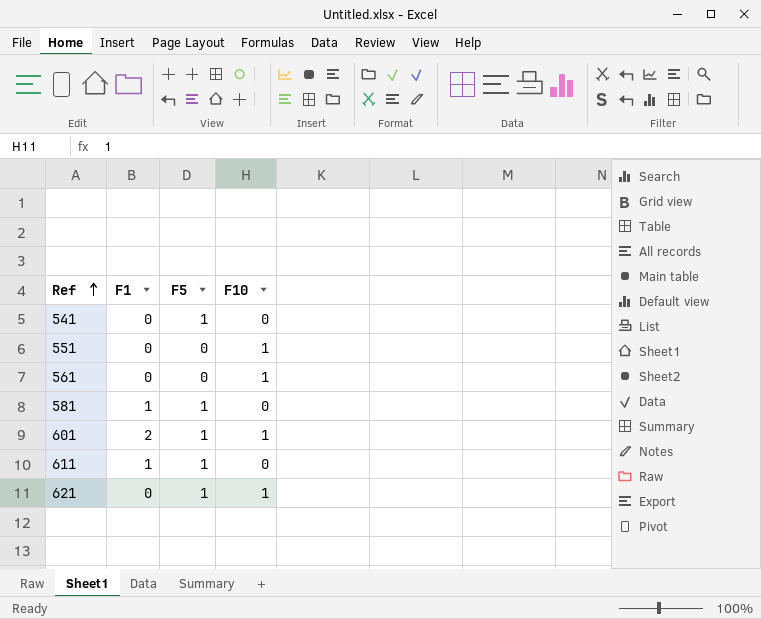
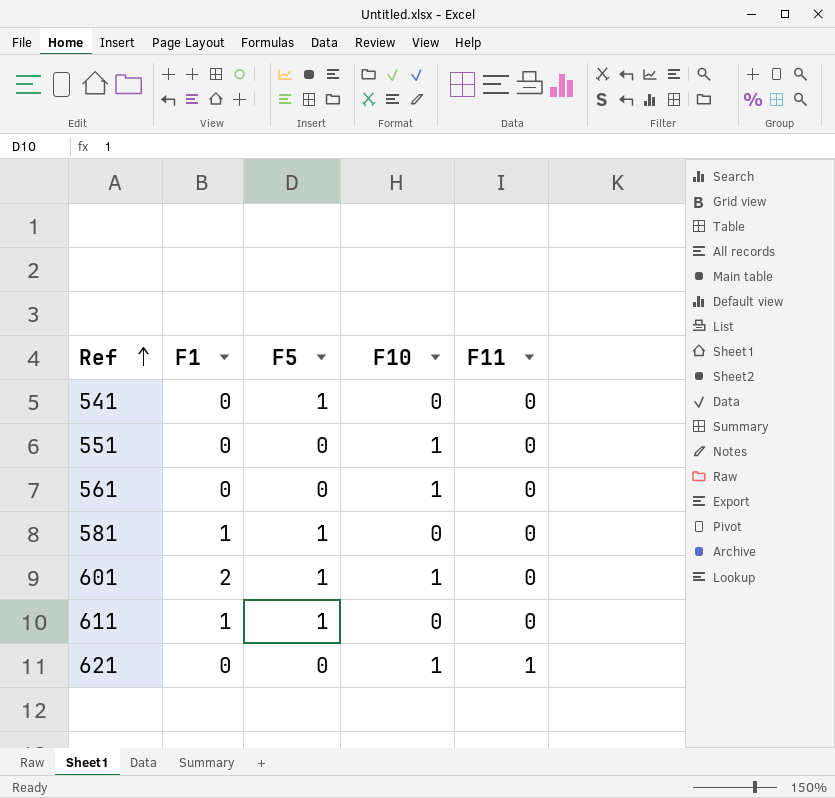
column F11 | position: none -> 5
621 | F5: 1 -> 0

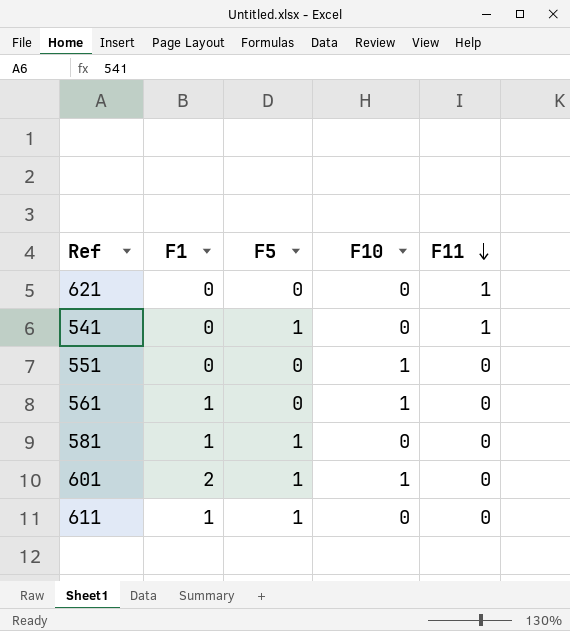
row order: Ref ascending -> F11 descending
621 | F10: 1 -> 0
541 | F11: 0 -> 1
561 | F1: 0 -> 1

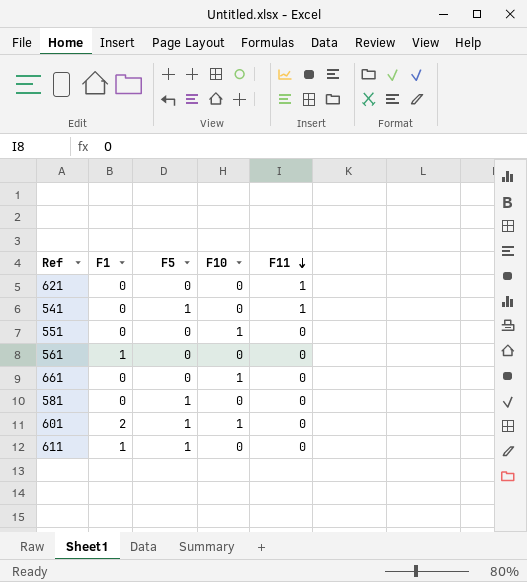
561 | F10: 1 -> 0
row 661: none -> 0 | 0 | 1 | 0
581 | F1: 1 -> 0

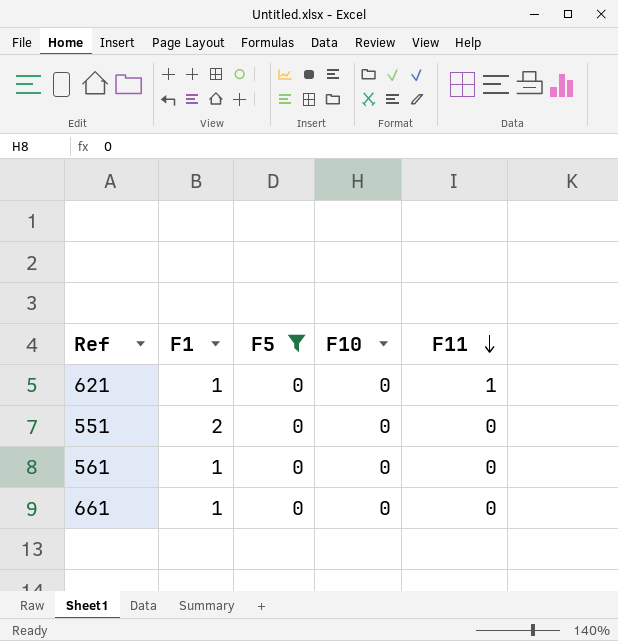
filter: none -> F5 = 0
621 | F1: 0 -> 1
551 | F1: 0 -> 2
551 | F10: 1 -> 0
661 | F1: 0 -> 1
661 | F10: 1 -> 0

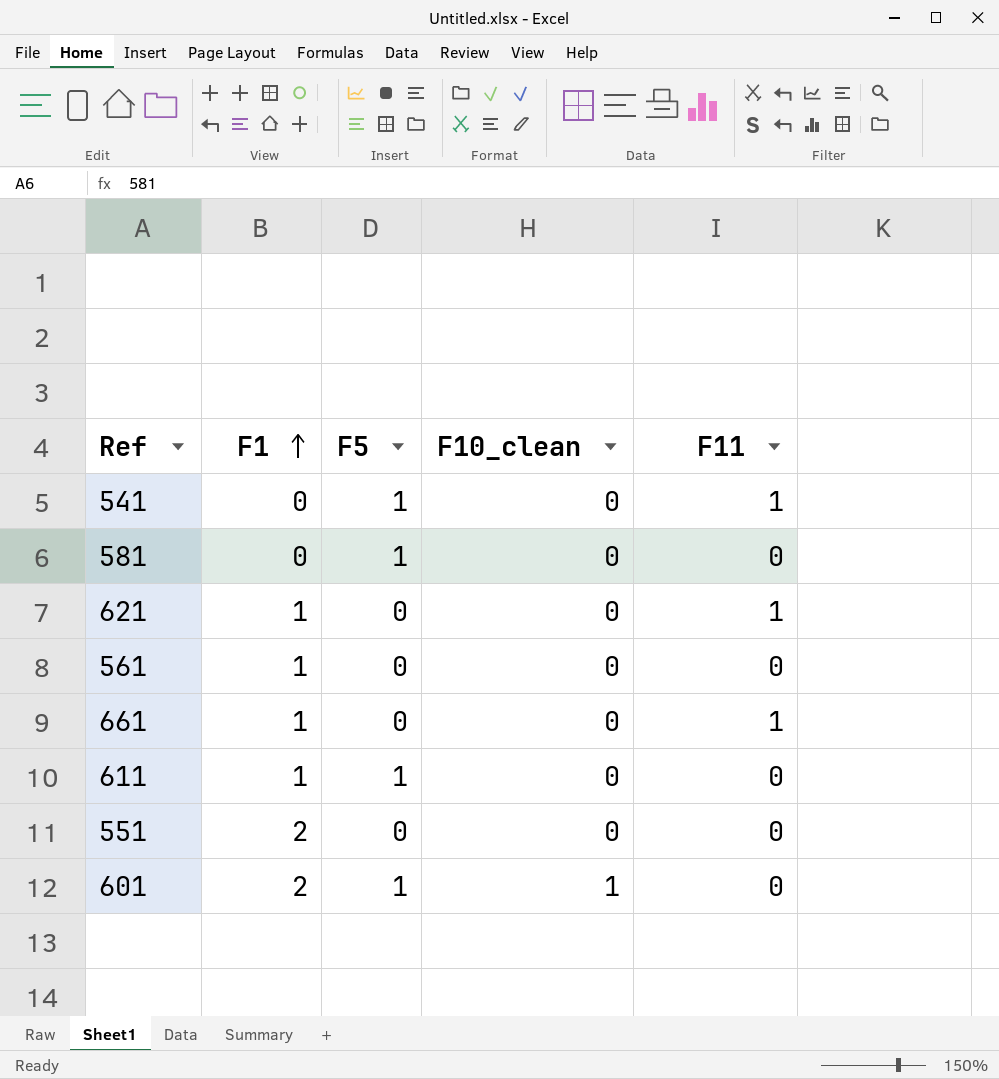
filter: F5 = 0 -> none
row order: F11 descending -> F1 ascending
column name: F10 -> F10_clean
661 | F11: 0 -> 1

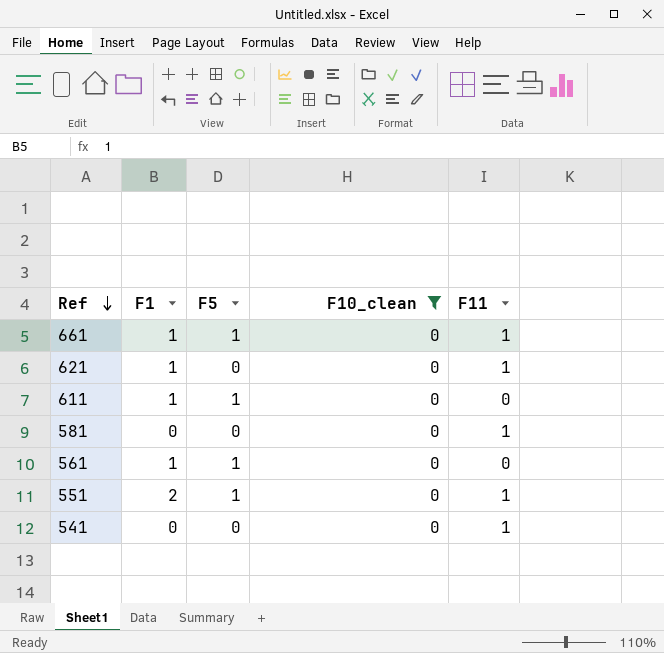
filter: none -> F10_clean = 0
row order: F1 ascending -> Ref descending
661 | F5: 0 -> 1
581 | F5: 1 -> 0
581 | F11: 0 -> 1
561 | F5: 0 -> 1
551 | F5: 0 -> 1
551 | F11: 0 -> 1
541 | F5: 1 -> 0

